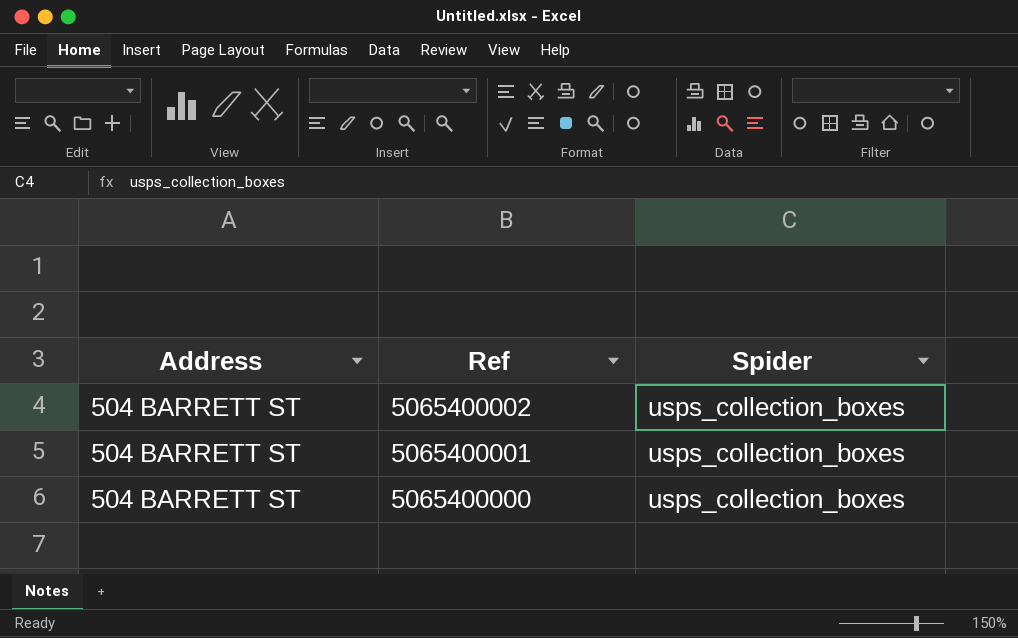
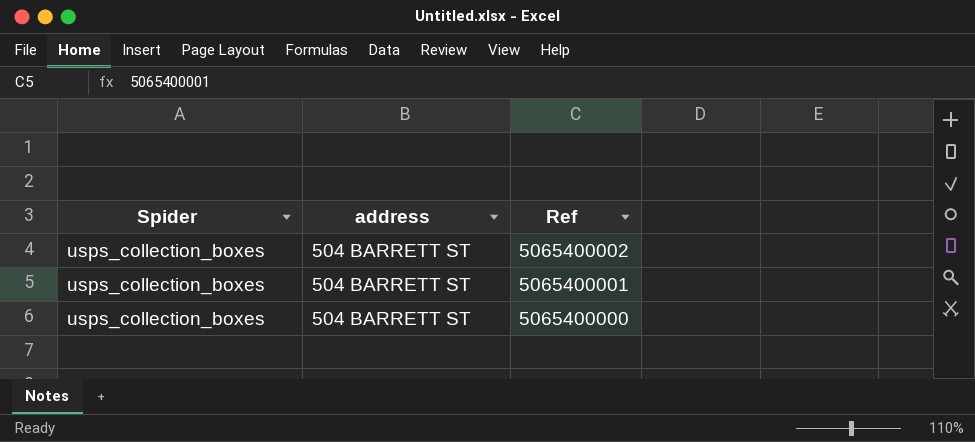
column Spider | position: 3 -> 1
column name: Address -> address

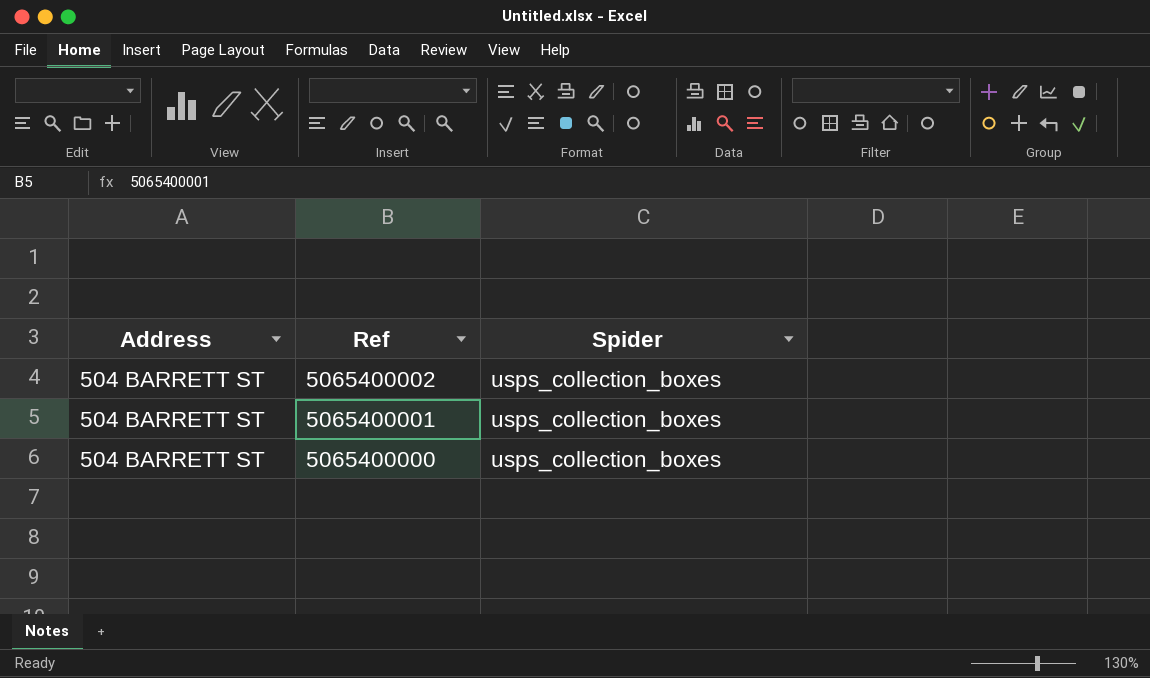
column name: address -> Address
column Spider | position: 1 -> 3

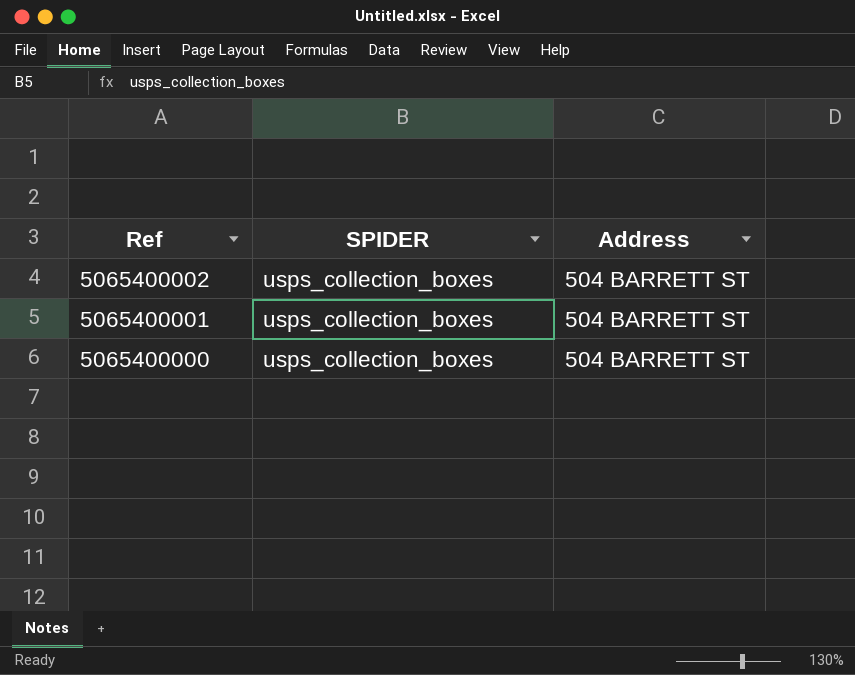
column name: Spider -> SPIDER
column Address | position: 1 -> 3

